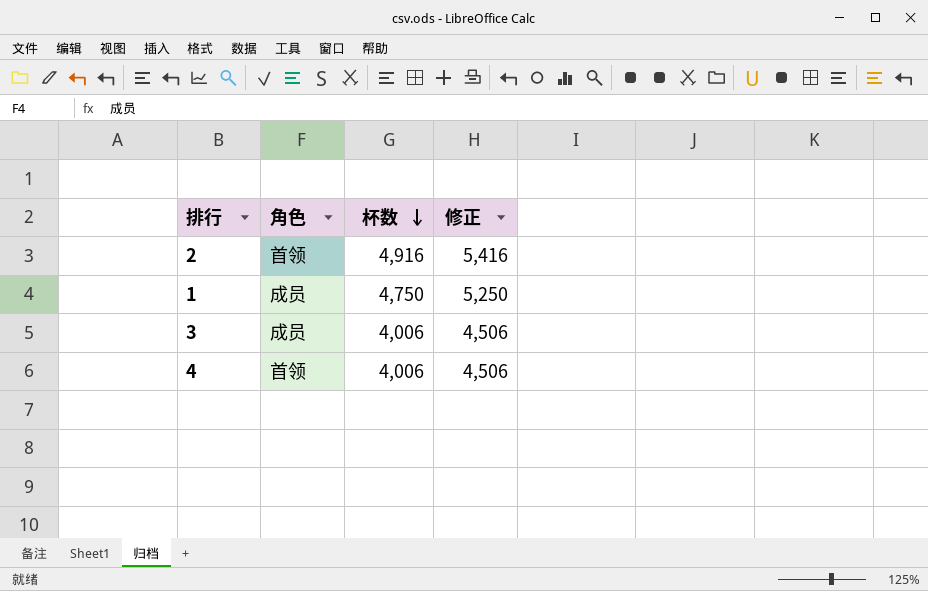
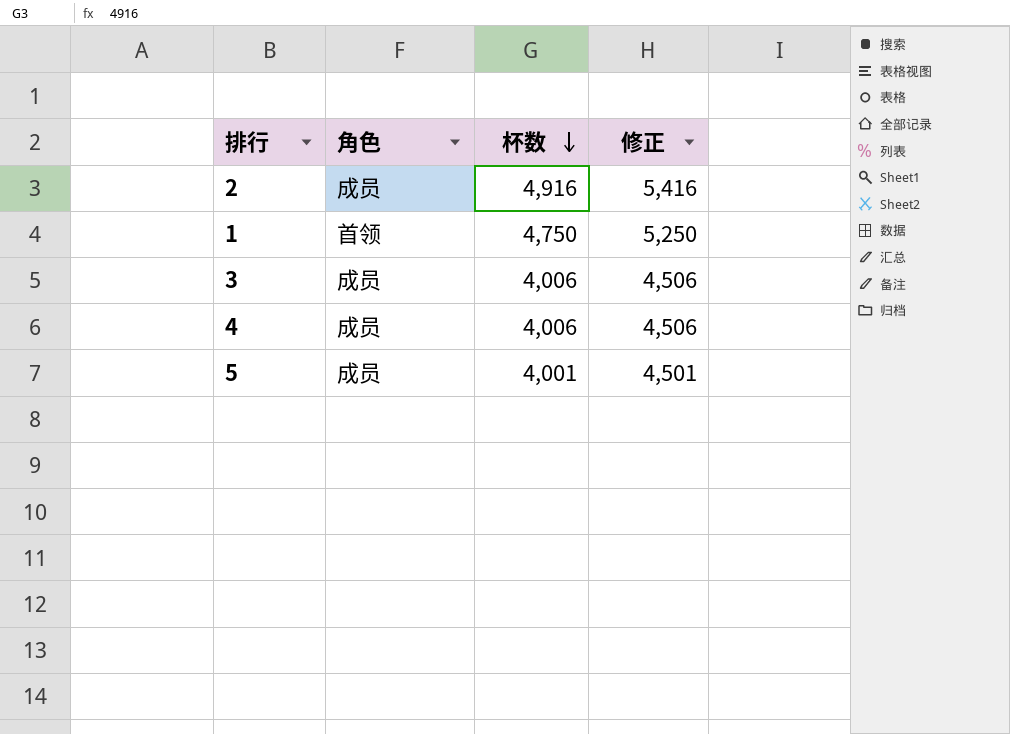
2 | 角色: 首领 -> 成员
1 | 角色: 成员 -> 首领
4 | 角色: 首领 -> 成员
row 5: none -> 成员 | 4,001 | 4,501

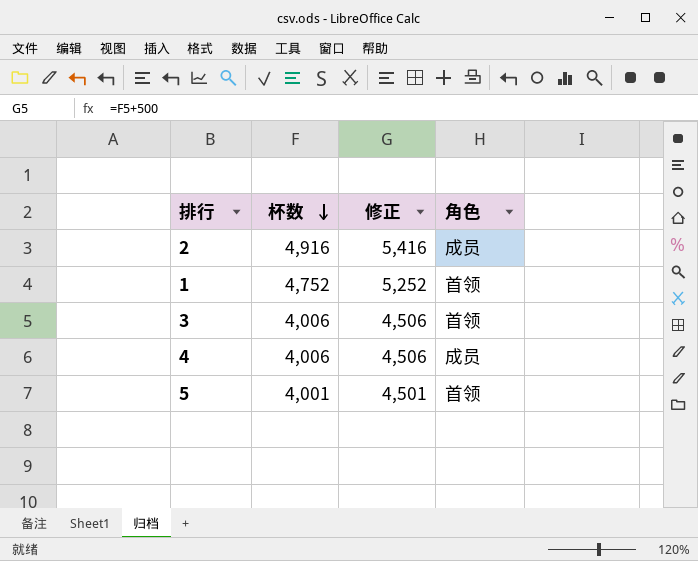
column 角色 | position: 2 -> 4
1 | 杯数: 4,750 -> 4,752
1 | 修正: 5,250 -> 5,252
3 | 角色: 成员 -> 首领
5 | 角色: 成员 -> 首领

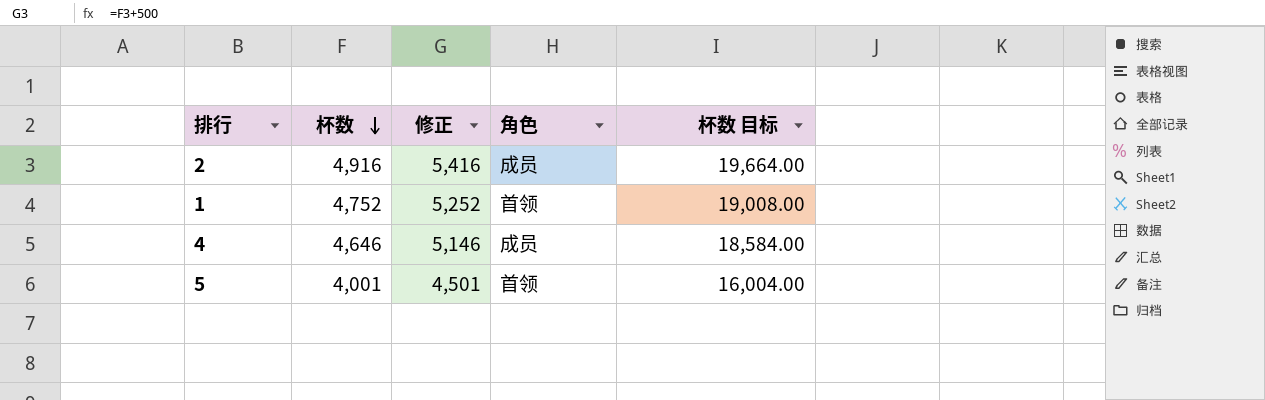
column 杯数 目标 | formula: none -> [杯数] * 4
row 3: 4,006 | 4,506 | 首领 -> none
4 | 杯数: 4,006 -> 4,646
4 | 修正: 4,506 -> 5,146

